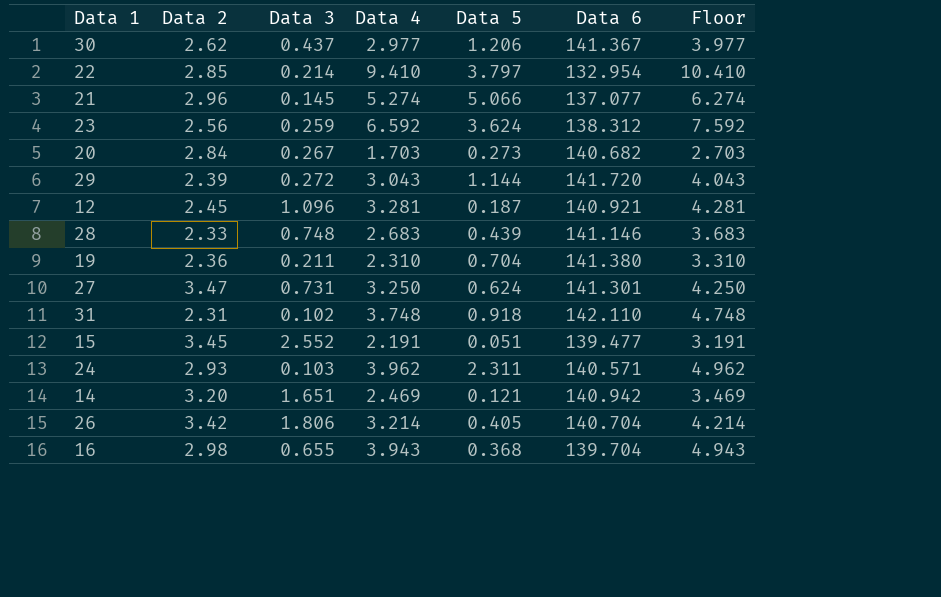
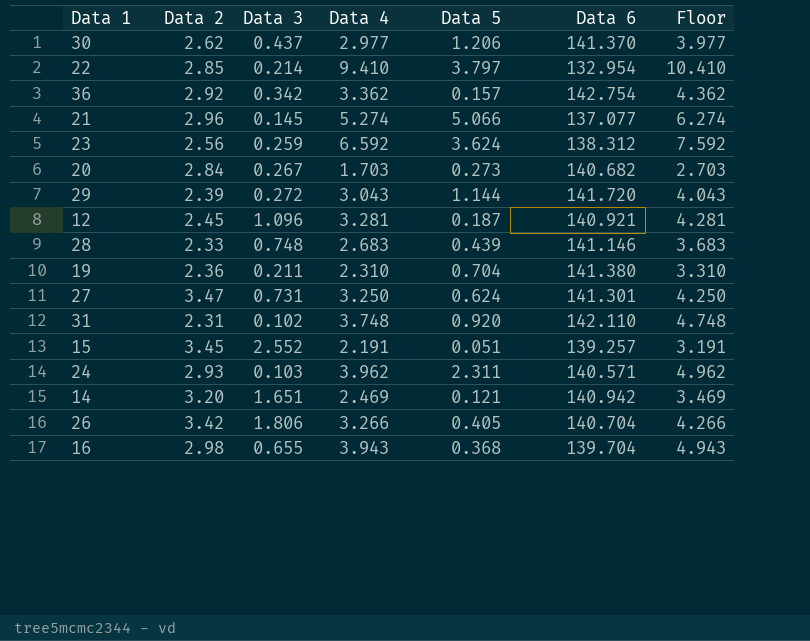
30 | Data 6: 141.367 -> 141.370
row 36: none -> 2.92 | 0.342 | 3.362 | 0.157 | 142.754 | 4.362
31 | Data 5: 0.918 -> 0.920
15 | Data 6: 139.477 -> 139.257
26 | Data 4: 3.214 -> 3.266
26 | Floor: 4.214 -> 4.266

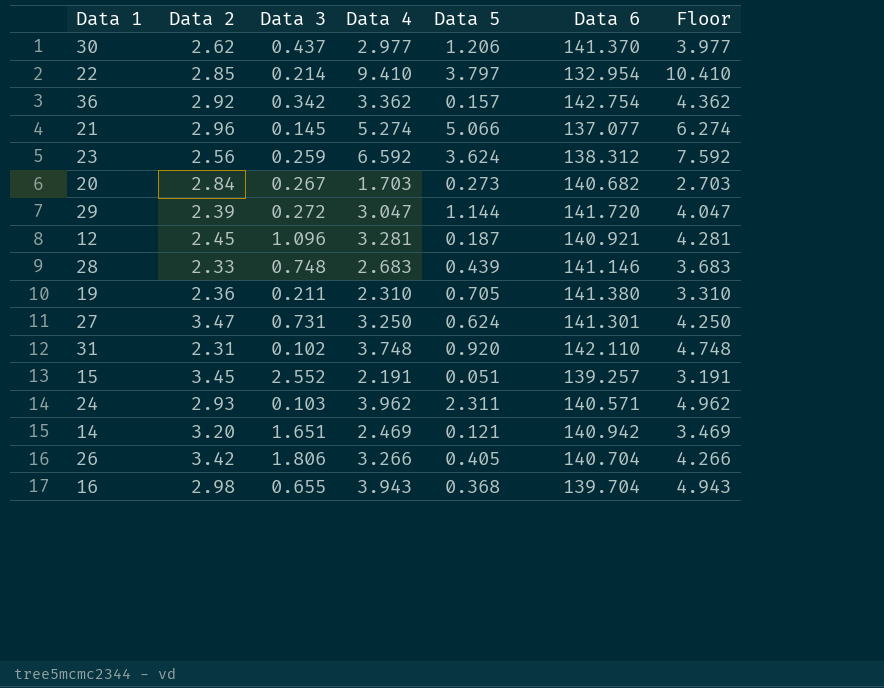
29 | Data 4: 3.043 -> 3.047
29 | Floor: 4.043 -> 4.047
19 | Data 5: 0.704 -> 0.705

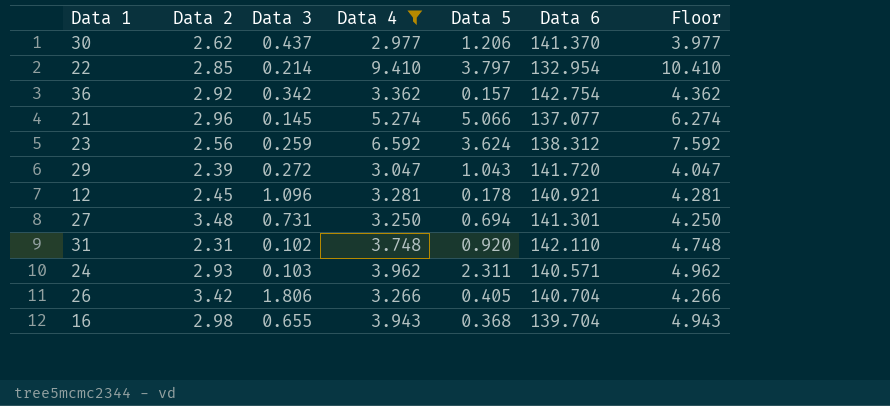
filter: none -> Data 4 >= 2.977
29 | Data 5: 1.144 -> 1.043
12 | Data 5: 0.187 -> 0.178
27 | Data 2: 3.47 -> 3.48
27 | Data 5: 0.624 -> 0.694

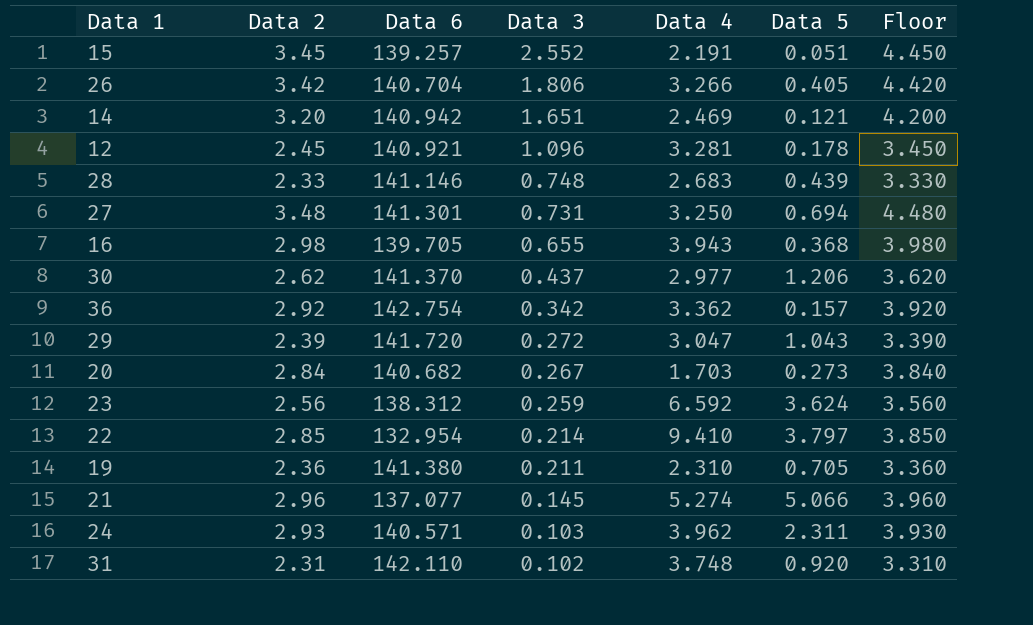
filter: Data 4 >= 2.977 -> none
row order: none -> Data 3 descending
column Data 6 | position: 6 -> 3
column Floor | formula: [Data 4] + 1 -> [Data 2] + 1
16 | Data 6: 139.704 -> 139.705

